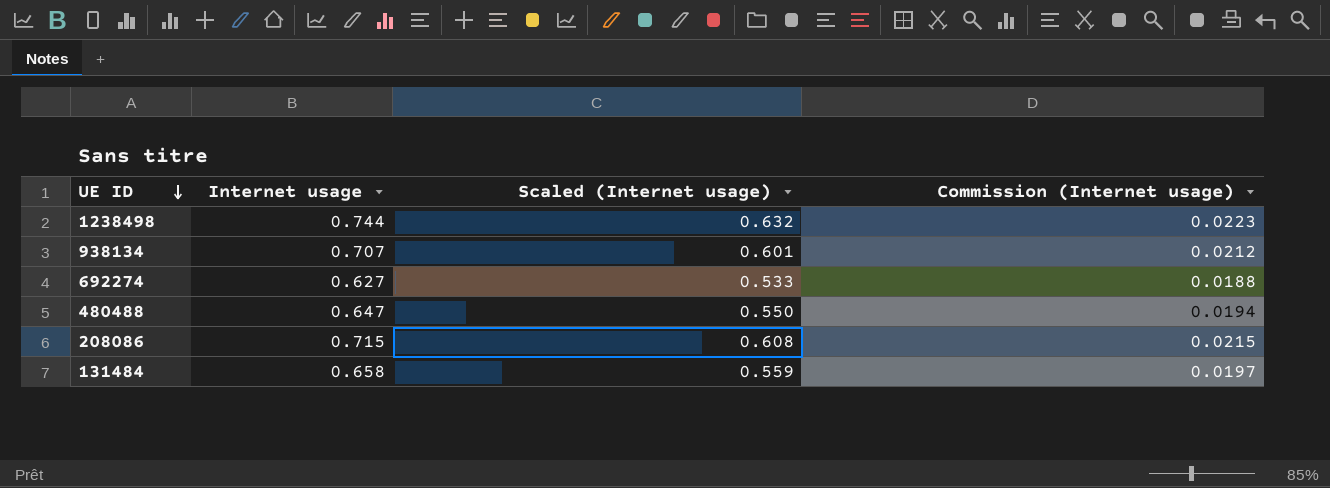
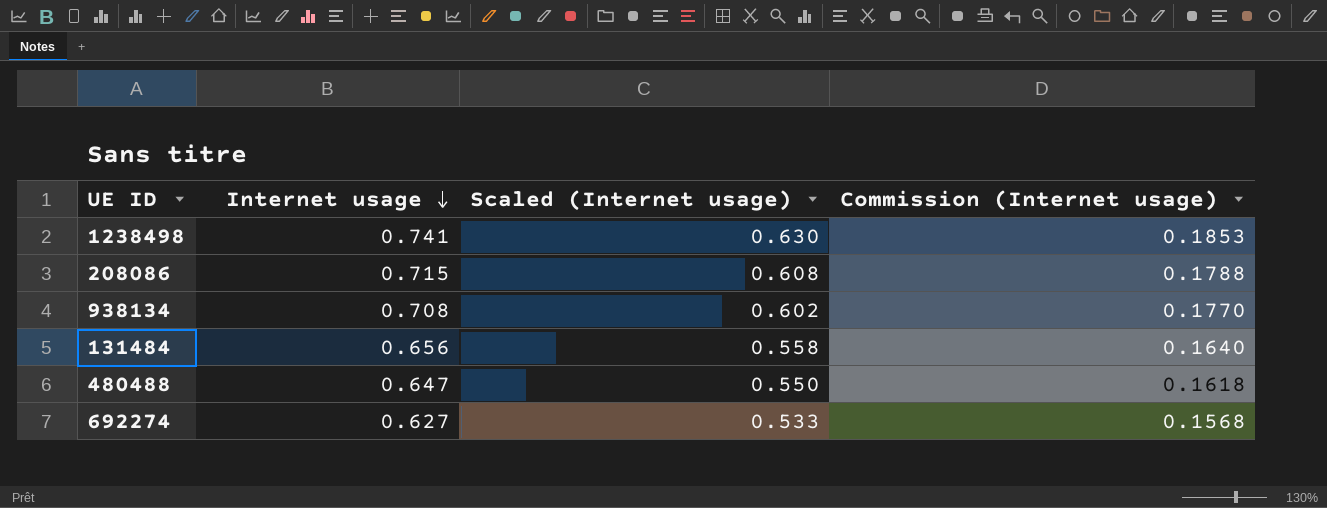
row order: UE ID descending -> Internet usage descending
column Commission (Internet usage) | formula: [Internet usage] * 0.03 -> [Internet usage] * 0.25
1238498 | Internet usage: 0.744 -> 0.741
1238498 | Scaled (Internet usage): 0.632 -> 0.630
938134 | Internet usage: 0.707 -> 0.708
938134 | Scaled (Internet usage): 0.601 -> 0.602
131484 | Internet usage: 0.658 -> 0.656
131484 | Scaled (Internet usage): 0.559 -> 0.558

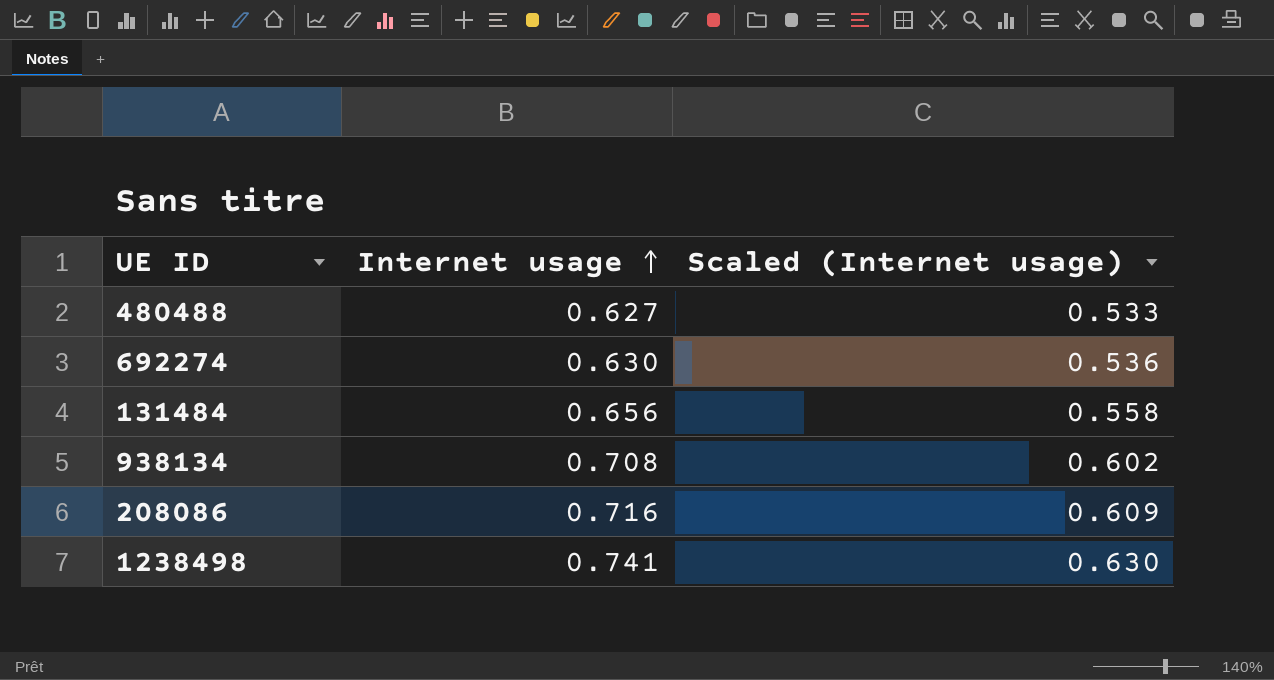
row order: Internet usage descending -> Internet usage ascending
column Commission (Internet usage) | formula: [Internet usage] * 0.25 -> none
480488 | Internet usage: 0.647 -> 0.627
480488 | Scaled (Internet usage): 0.550 -> 0.533
692274 | Internet usage: 0.627 -> 0.630
692274 | Scaled (Internet usage): 0.533 -> 0.536
208086 | Internet usage: 0.715 -> 0.716
208086 | Scaled (Internet usage): 0.608 -> 0.609

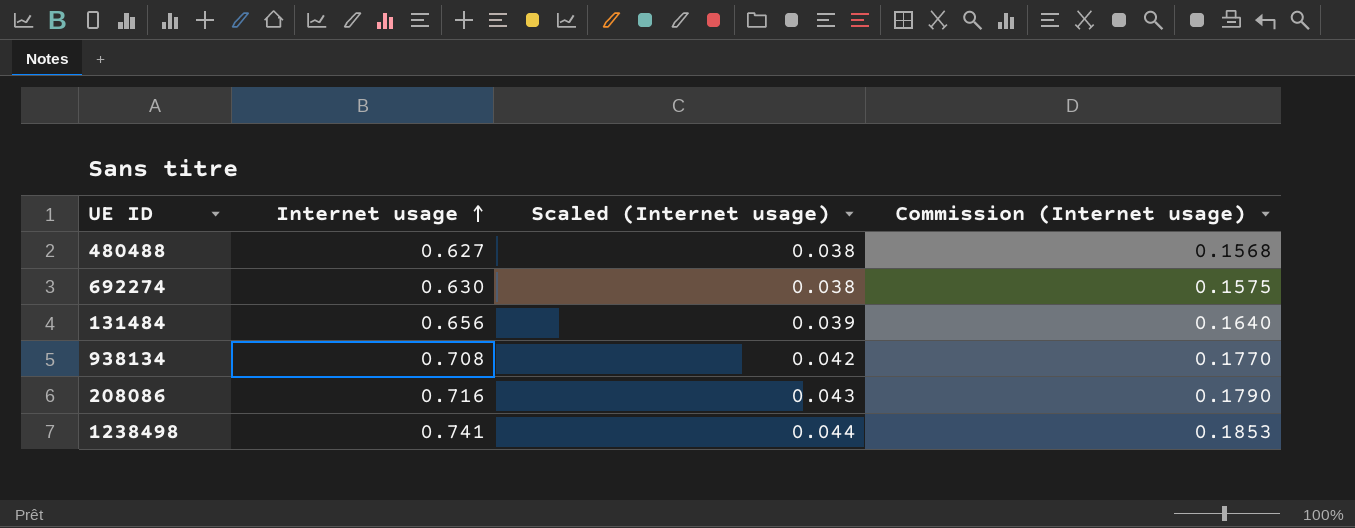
column Scaled (Internet usage) | formula: [Internet usage] * 0.85 -> [Internet usage] * 0.06
column Commission (Internet usage) | formula: none -> [Internet usage] * 0.25

